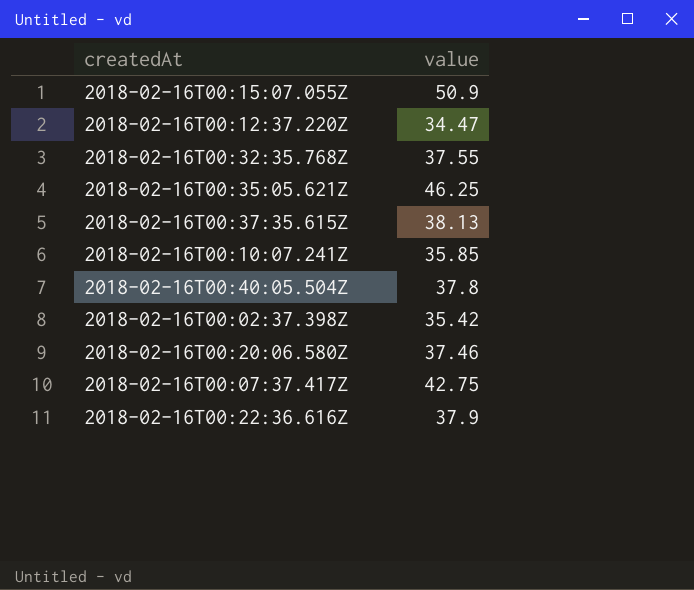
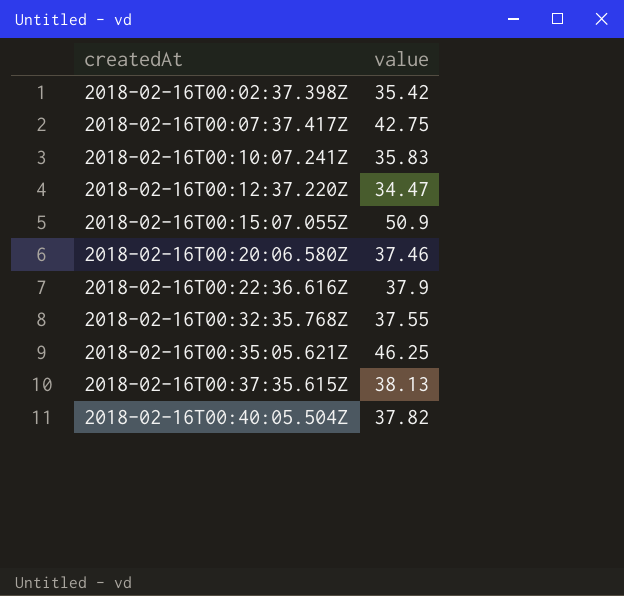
row order: none -> createdAt ascending
2018-02-16T00:10:07.241Z | value: 35.85 -> 35.83
2018-02-16T00:40:05.504Z | value: 37.8 -> 37.82

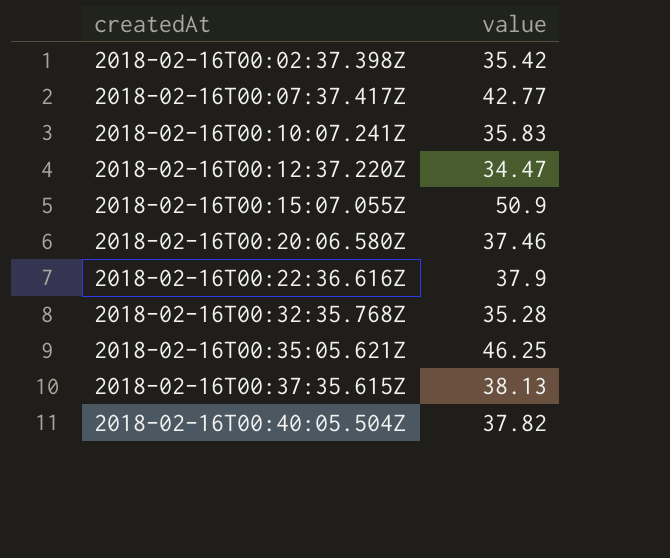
2018-02-16T00:07:37.417Z | value: 42.75 -> 42.77
2018-02-16T00:32:35.768Z | value: 37.55 -> 35.28

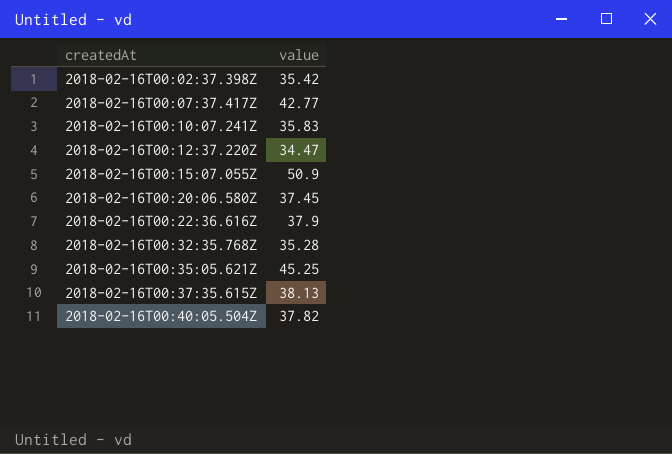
2018-02-16T00:20:06.580Z | value: 37.46 -> 37.45
2018-02-16T00:35:05.621Z | value: 46.25 -> 45.25

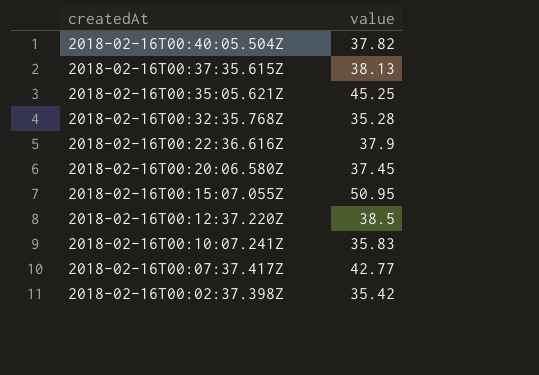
row order: createdAt ascending -> createdAt descending
2018-02-16T00:15:07.055Z | value: 50.9 -> 50.95
2018-02-16T00:12:37.220Z | value: 34.47 -> 38.5

